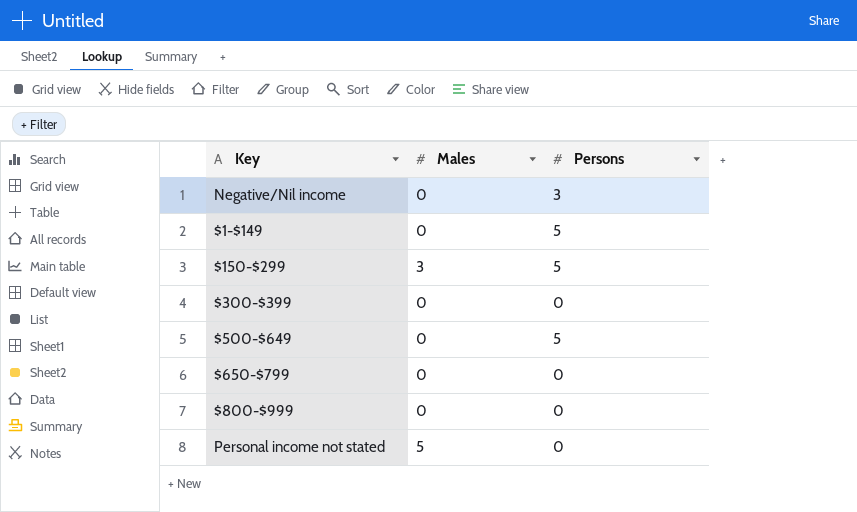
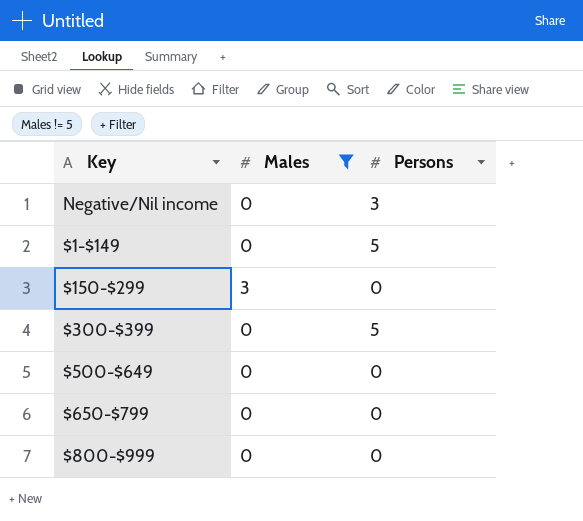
filter: none -> Males != 5
$150-$299 | Persons: 5 -> 0
$300-$399 | Persons: 0 -> 5
$500-$649 | Persons: 5 -> 0

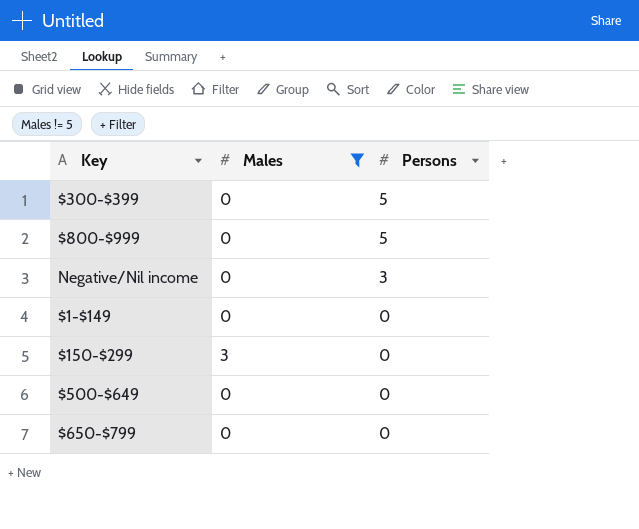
row order: none -> Persons descending
$800-$999 | Persons: 0 -> 5
$1-$149 | Persons: 5 -> 0

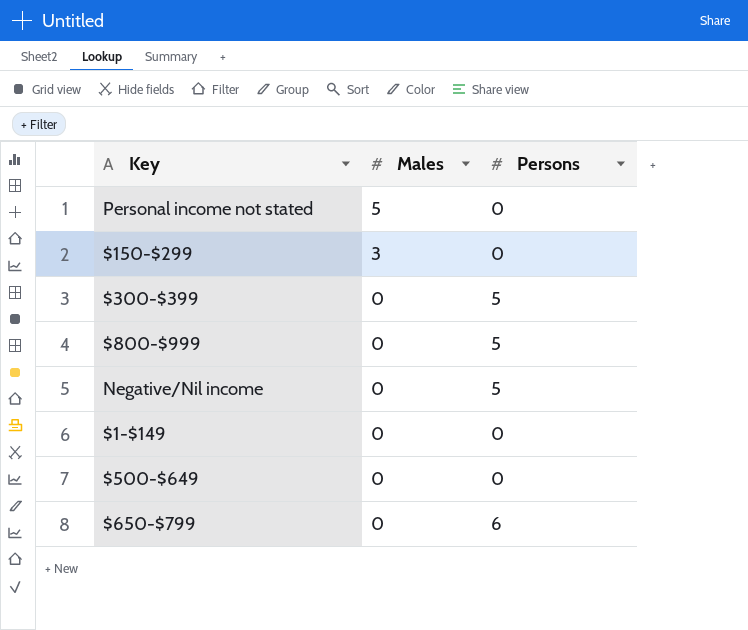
filter: Males != 5 -> none
row order: Persons descending -> Males descending
Negative/Nil income | Persons: 3 -> 5
$650-$799 | Persons: 0 -> 6

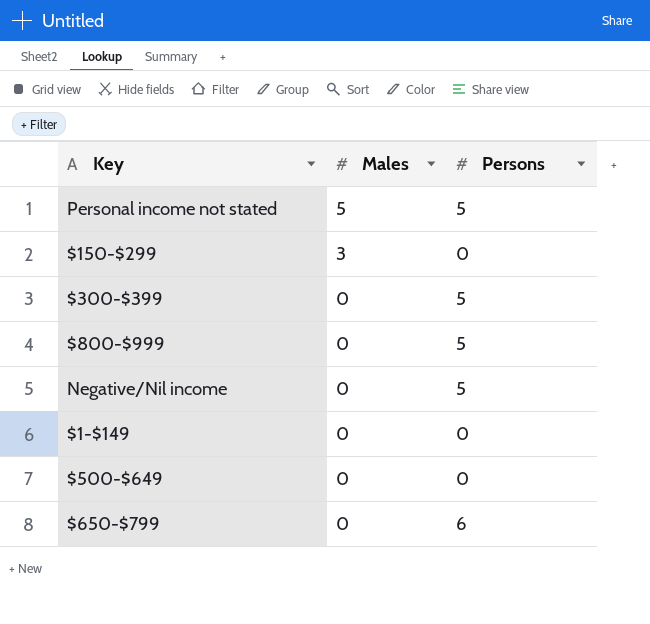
Personal income not stated | Persons: 0 -> 5

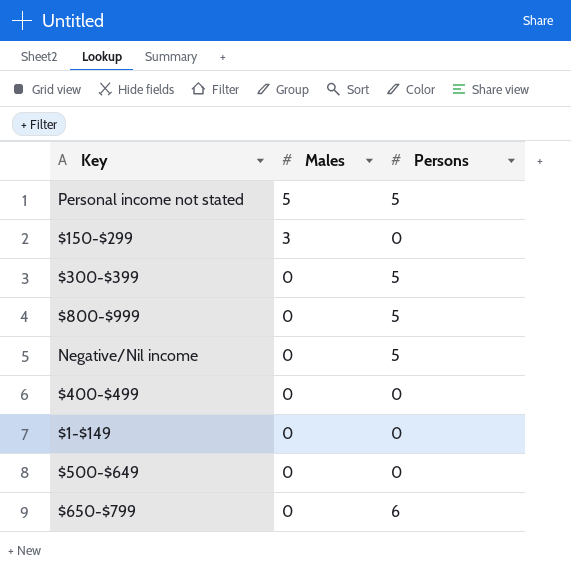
row $400-$499: none -> 0 | 0

